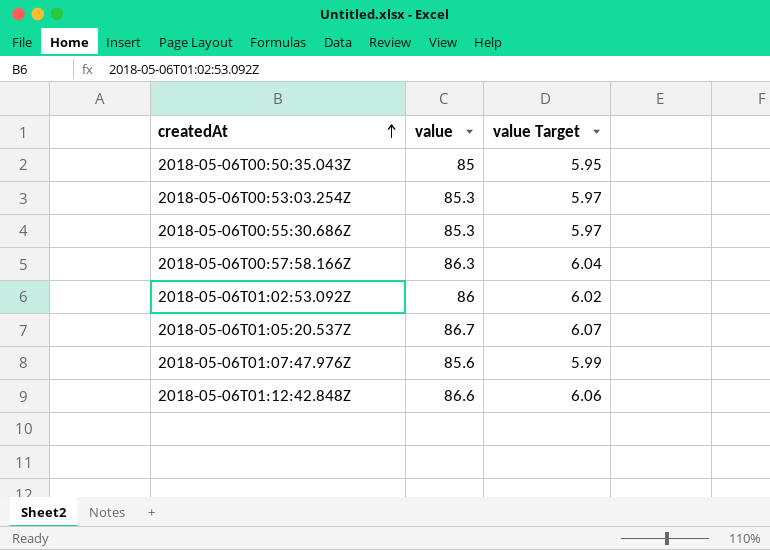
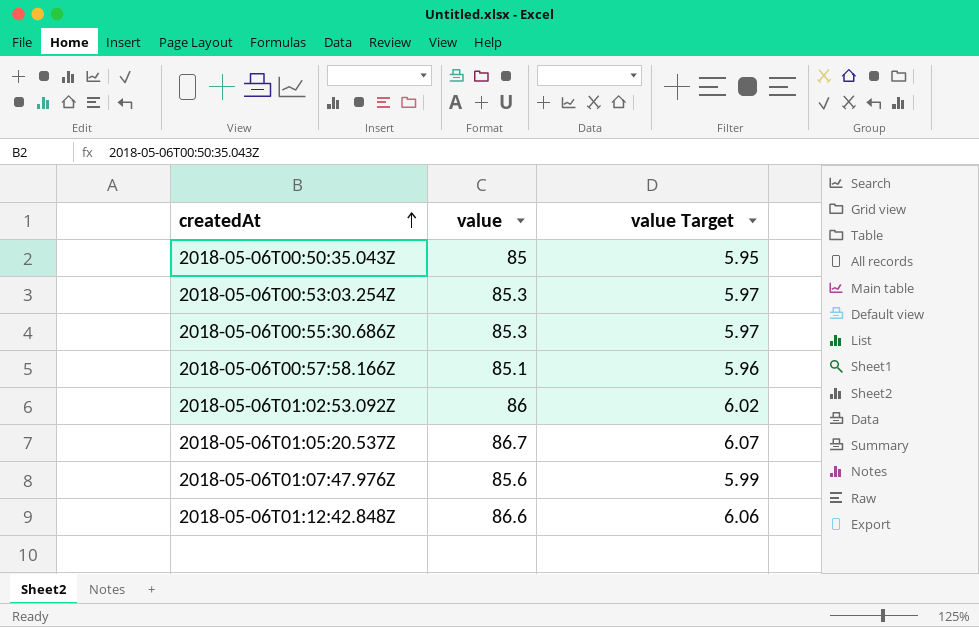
2018-05-06T00:57:58.166Z | value: 86.3 -> 85.1
2018-05-06T00:57:58.166Z | value Target: 6.04 -> 5.96

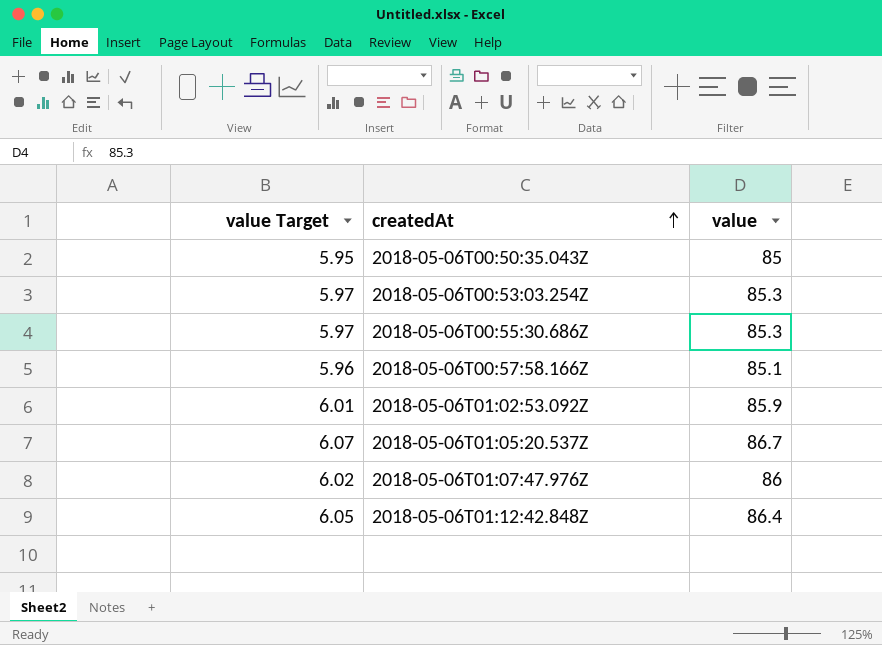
column value Target | position: 3 -> 1
2018-05-06T01:02:53.092Z | value Target: 6.02 -> 6.01
2018-05-06T01:02:53.092Z | value: 86 -> 85.9
2018-05-06T01:07:47.976Z | value Target: 5.99 -> 6.02
2018-05-06T01:07:47.976Z | value: 85.6 -> 86
2018-05-06T01:12:42.848Z | value Target: 6.06 -> 6.05
2018-05-06T01:12:42.848Z | value: 86.6 -> 86.4

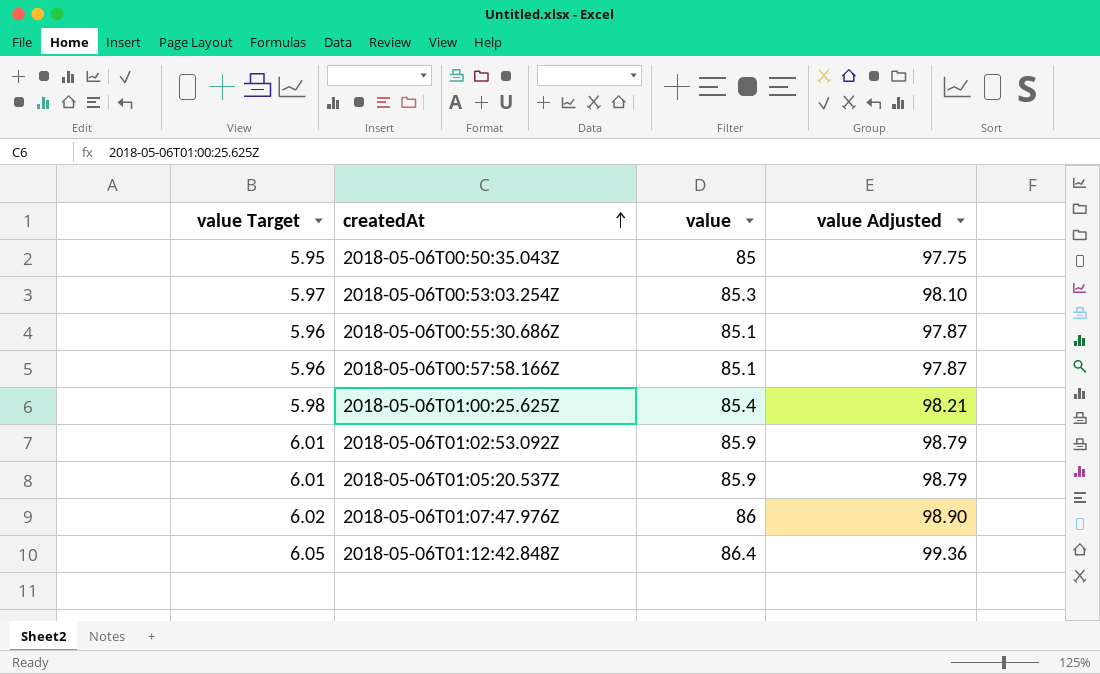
column value Adjusted | formula: none -> [value] * 1.15
2018-05-06T00:55:30.686Z | value Target: 5.97 -> 5.96
2018-05-06T00:55:30.686Z | value: 85.3 -> 85.1
row 2018-05-06T01:00:25.625Z: none -> 5.98 | 85.4 | 98.21
2018-05-06T01:05:20.537Z | value Target: 6.07 -> 6.01
2018-05-06T01:05:20.537Z | value: 86.7 -> 85.9

